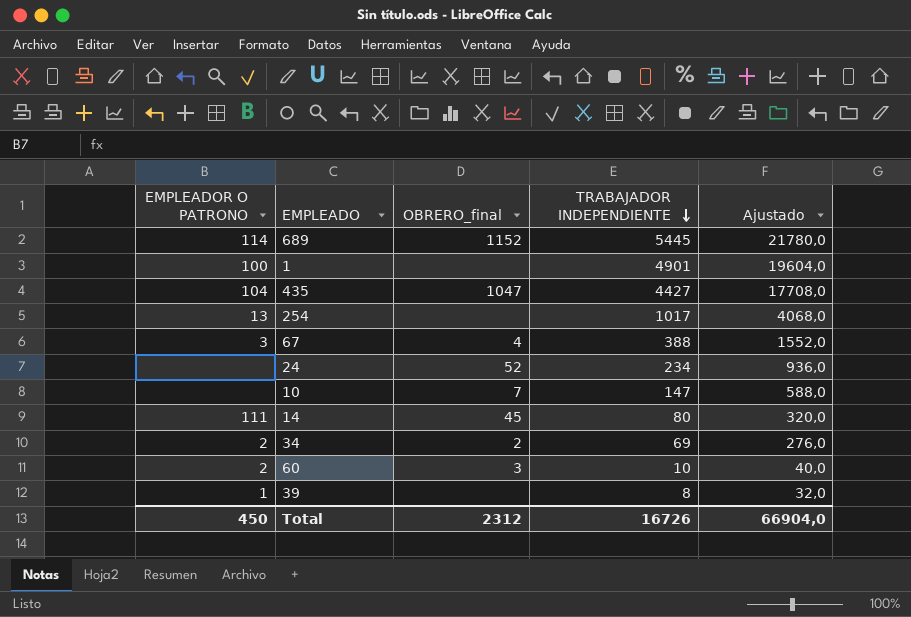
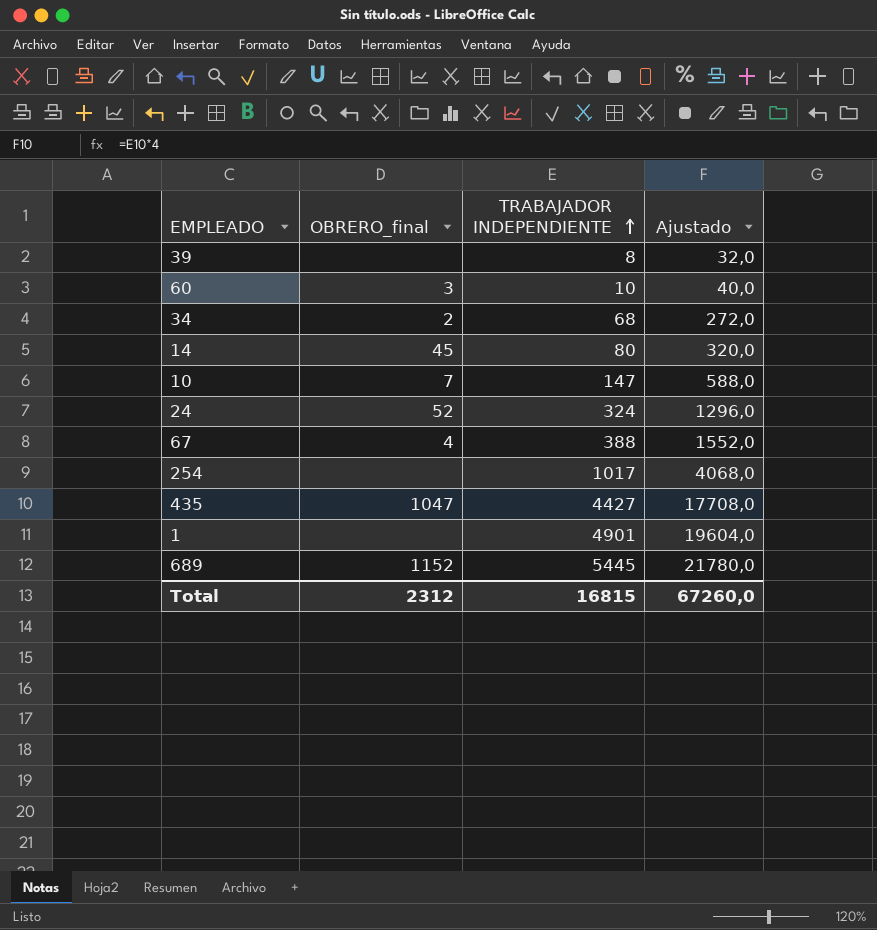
row order: TRABAJADOR INDEPENDIENTE descending -> TRABAJADOR INDEPENDIENTE ascending
column EMPLEADOR O PATRONO | position: 1 -> none
34 | TRABAJADOR INDEPENDIENTE: 69 -> 68
34 | Ajustado: 276,0 -> 272,0
24 | TRABAJADOR INDEPENDIENTE: 234 -> 324
24 | Ajustado: 936,0 -> 1296,0
Total | TRABAJADOR INDEPENDIENTE: 16726 -> 16815
Total | Ajustado: 66904,0 -> 67260,0

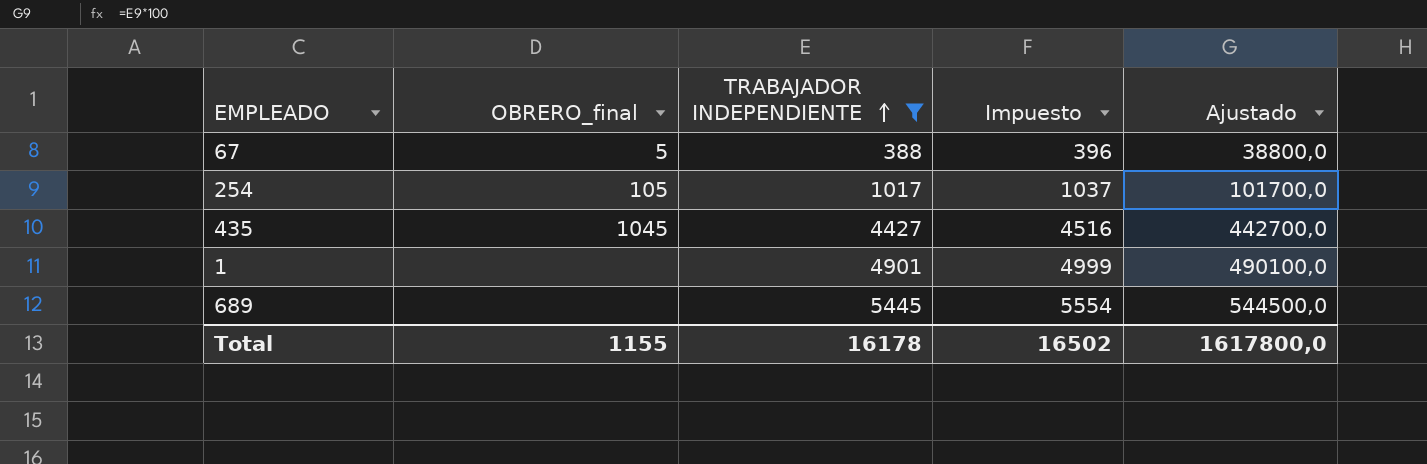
filter: none -> TRABAJADOR INDEPENDIENTE >= 388
column Impuesto | formula: none -> [TRABAJADOR INDEPENDIENTE] * 1,02
column Ajustado | formula: [TRABAJADOR INDEPENDIENTE] * 4 -> [TRABAJADOR INDEPENDIENTE] * 100
67 | OBRERO_final: 4 -> 5
254 | OBRERO_final: none -> 105
435 | OBRERO_final: 1047 -> 1045
689 | OBRERO_final: 1152 -> none
Total | OBRERO_final: 2312 -> 1155
Total | TRABAJADOR INDEPENDIENTE: 16815 -> 16178
Total | Ajustado: 67260,0 -> 1617800,0

